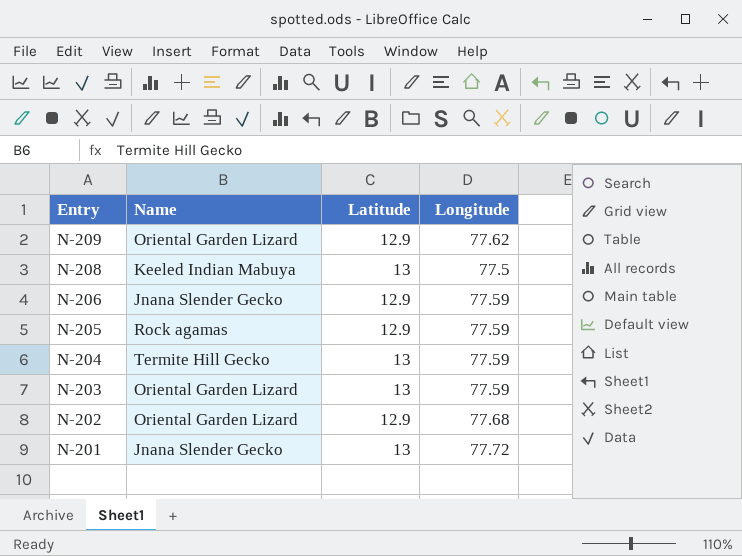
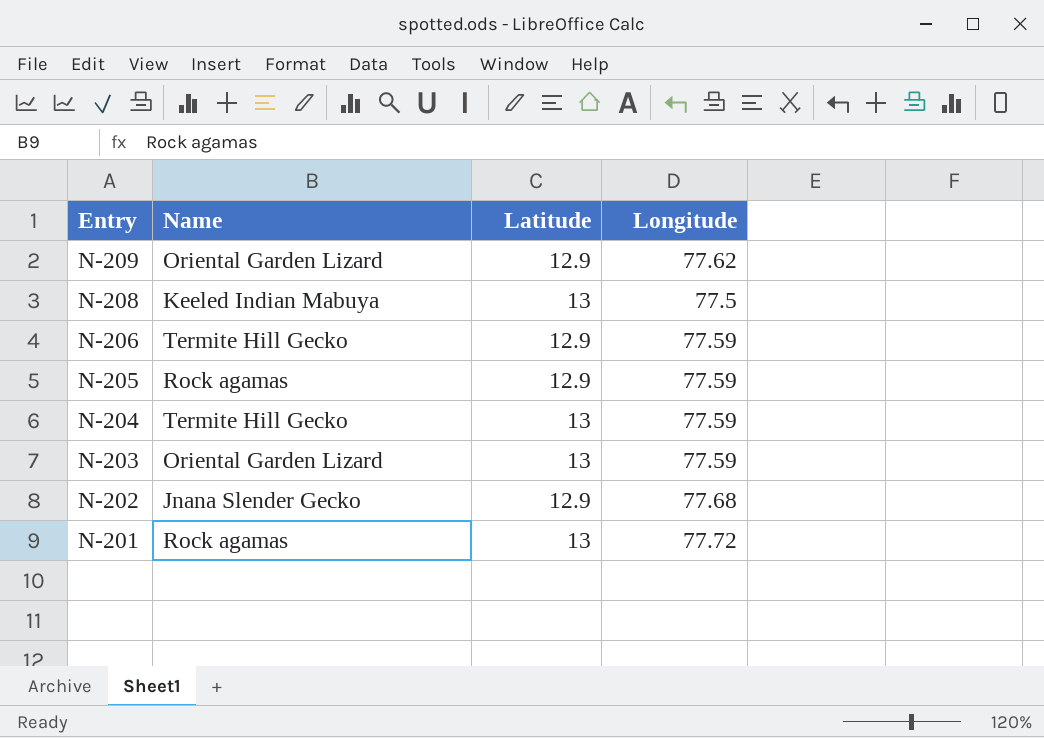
N-206 | Name: Jnana Slender Gecko -> Termite Hill Gecko
N-202 | Name: Oriental Garden Lizard -> Jnana Slender Gecko
N-201 | Name: Jnana Slender Gecko -> Rock agamas

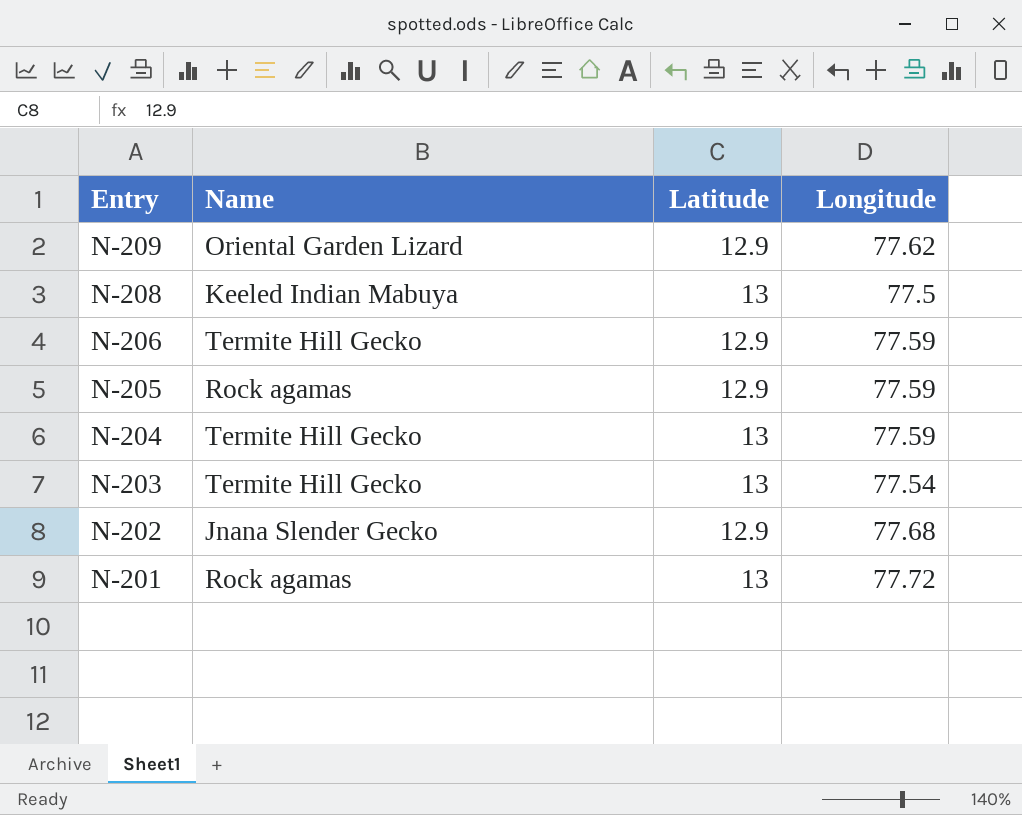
N-203 | Name: Oriental Garden Lizard -> Termite Hill Gecko
N-203 | Longitude: 77.59 -> 77.54

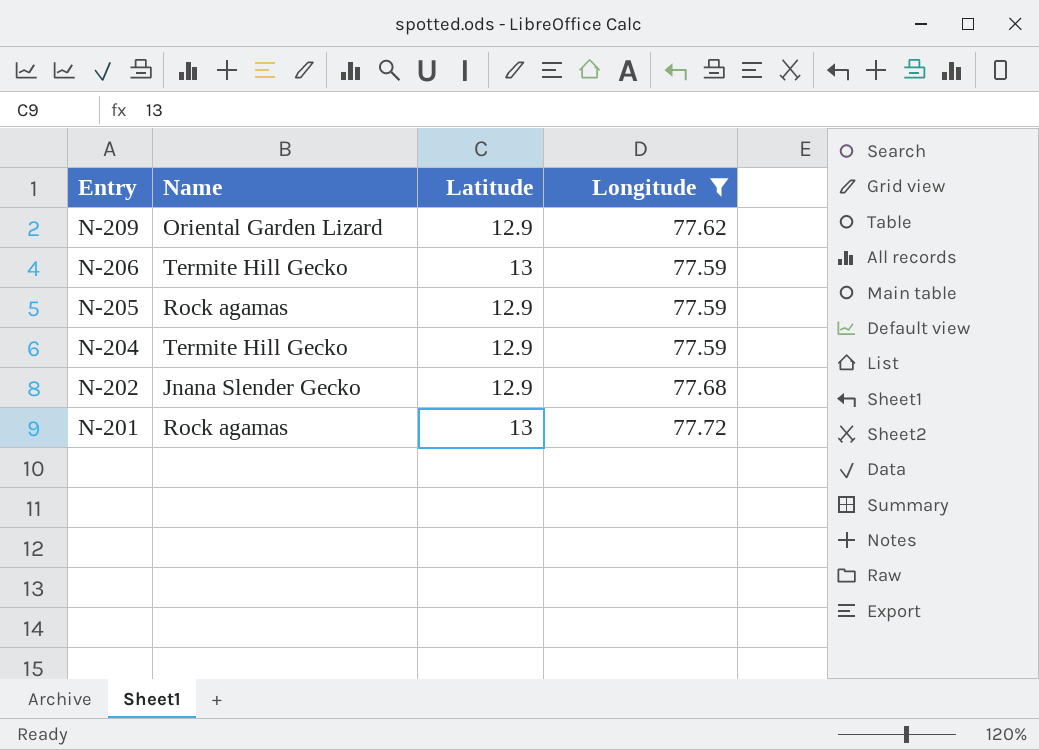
filter: none -> Longitude >= 77.59
N-206 | Latitude: 12.9 -> 13
N-204 | Latitude: 13 -> 12.9

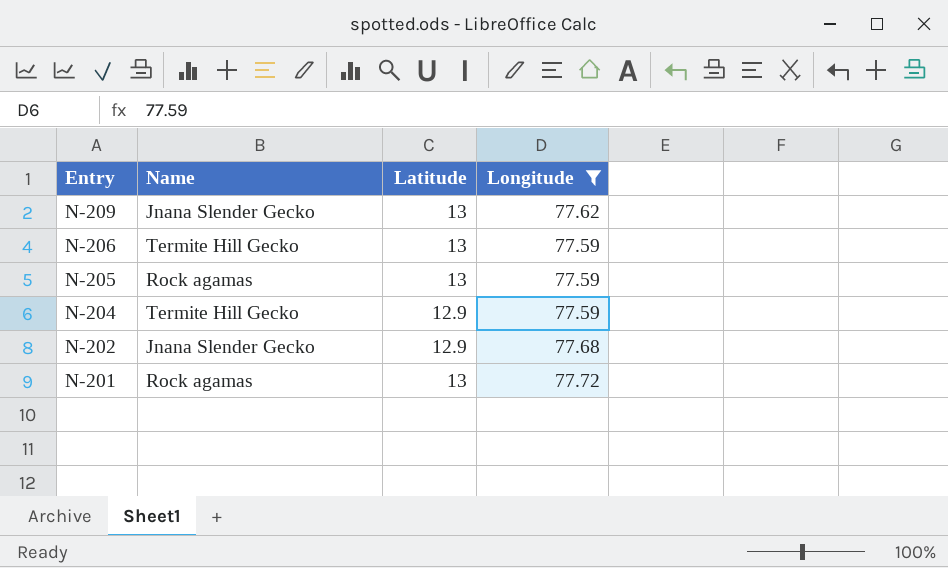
N-209 | Name: Oriental Garden Lizard -> Jnana Slender Gecko
N-209 | Latitude: 12.9 -> 13
N-205 | Latitude: 12.9 -> 13

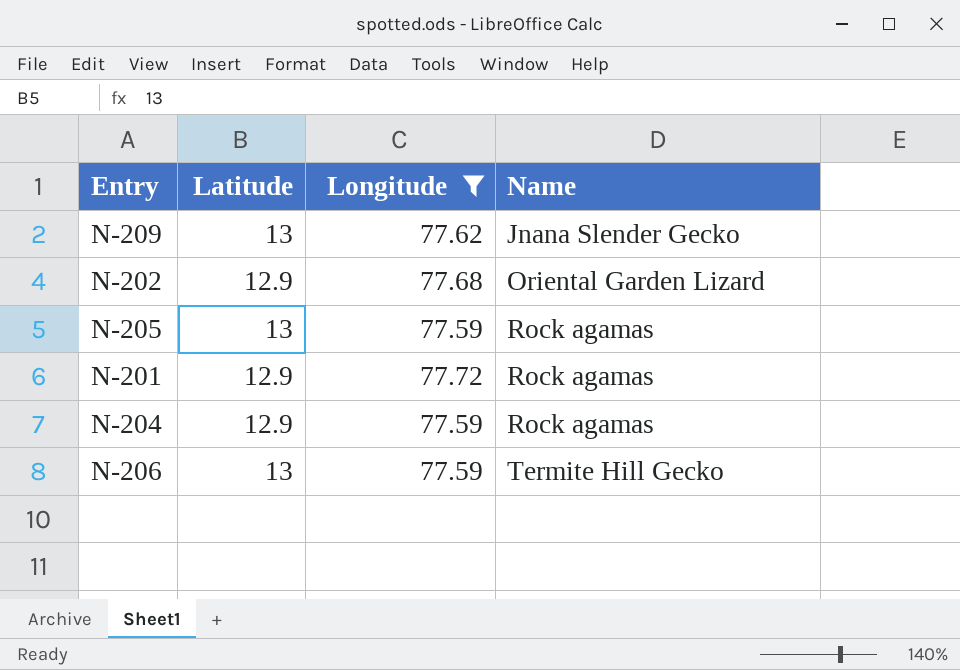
row order: Entry descending -> Name ascending
column Name | position: 2 -> 4
N-202 | Name: Jnana Slender Gecko -> Oriental Garden Lizard
N-201 | Latitude: 13 -> 12.9
N-204 | Name: Termite Hill Gecko -> Rock agamas

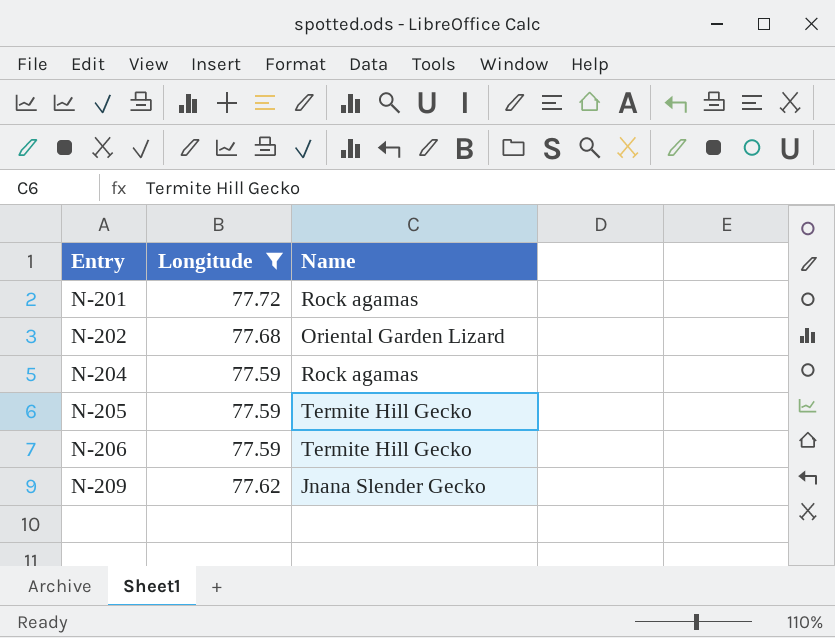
row order: Name ascending -> Entry ascending
column Latitude | position: 2 -> none
N-205 | Name: Rock agamas -> Termite Hill Gecko

